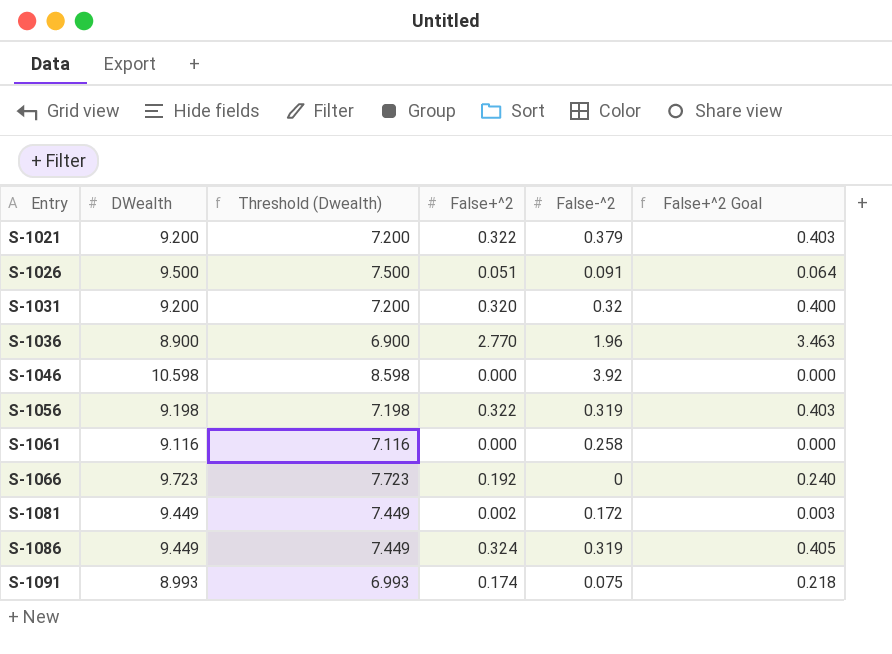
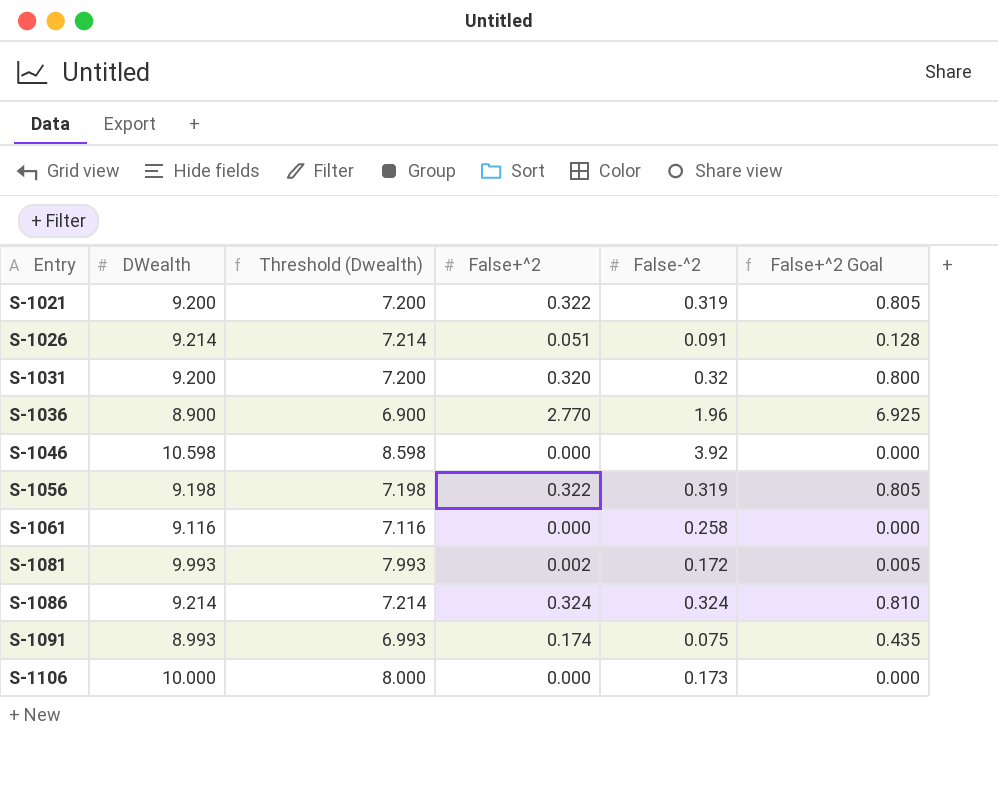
column False+^2 Goal | formula: [False+^2] * 1.25 -> [False+^2] * 2.5
row S-1066: 9.723 | 7.723 | 0.192 | 0 | 0.240 -> none
S-1021 | False-^2: 0.379 -> 0.319
S-1026 | DWealth: 9.500 -> 9.214
S-1026 | Threshold (Dwealth): 7.500 -> 7.214
S-1081 | DWealth: 9.449 -> 9.993
S-1081 | Threshold (Dwealth): 7.449 -> 7.993
S-1086 | DWealth: 9.449 -> 9.214
S-1086 | Threshold (Dwealth): 7.449 -> 7.214
S-1086 | False-^2: 0.319 -> 0.324
row S-1106: none -> 10.000 | 8.000 | 0.000 | 0.173 | 0.000

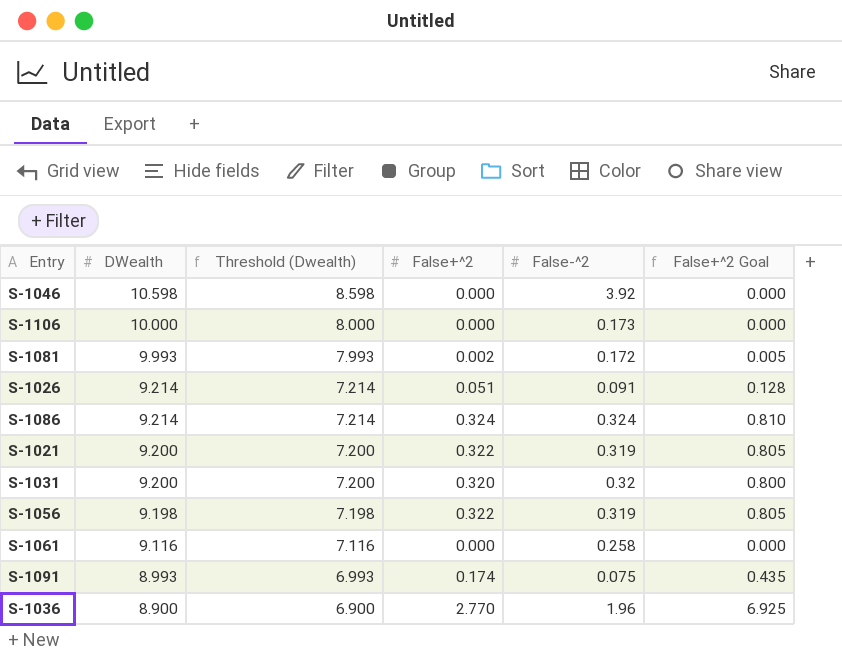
row order: Entry ascending -> DWealth descending

